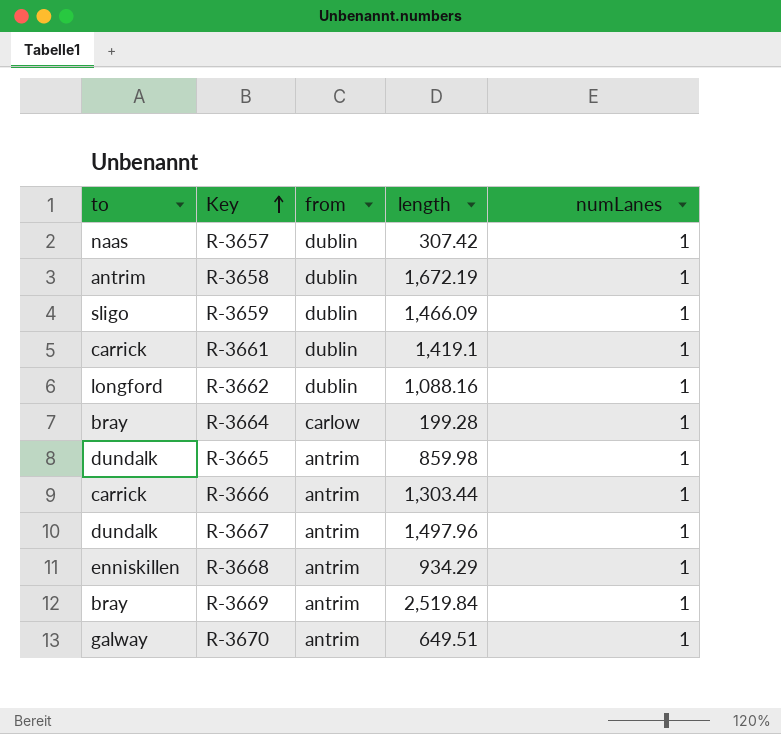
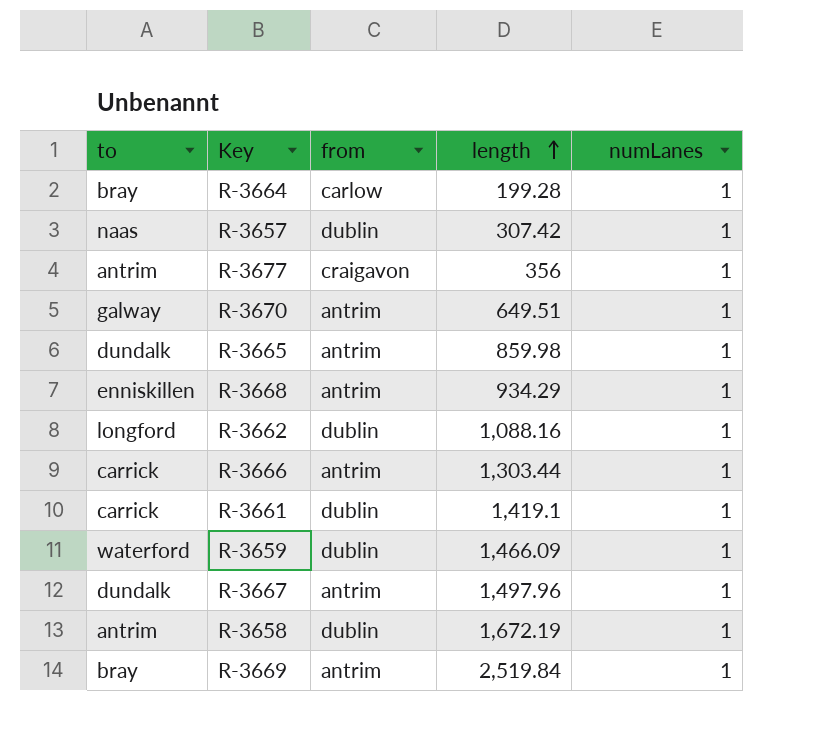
row order: Key ascending -> length ascending
row R-3677: none -> antrim | craigavon | 356 | 1
R-3659 | to: sligo -> waterford

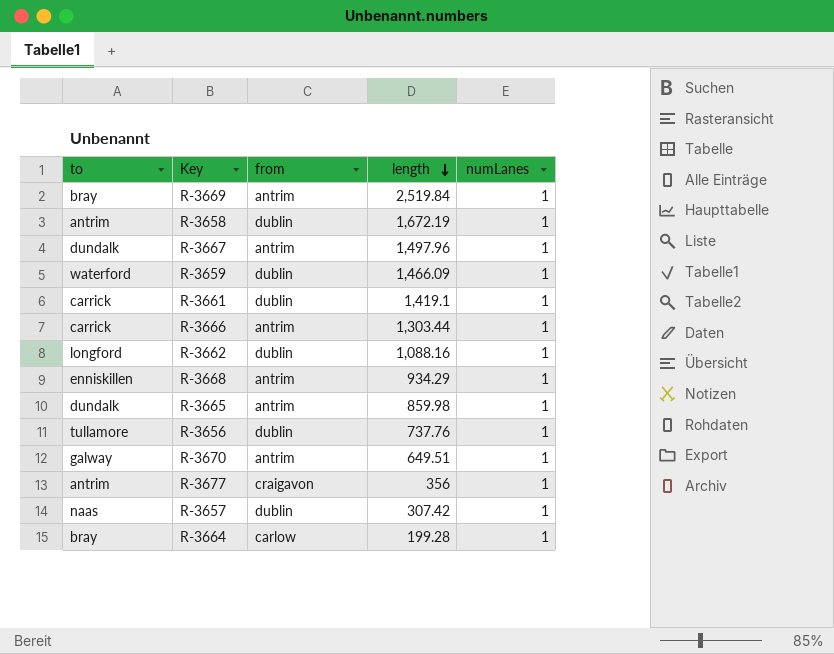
row order: length ascending -> length descending
row R-3656: none -> tullamore | dublin | 737.76 | 1

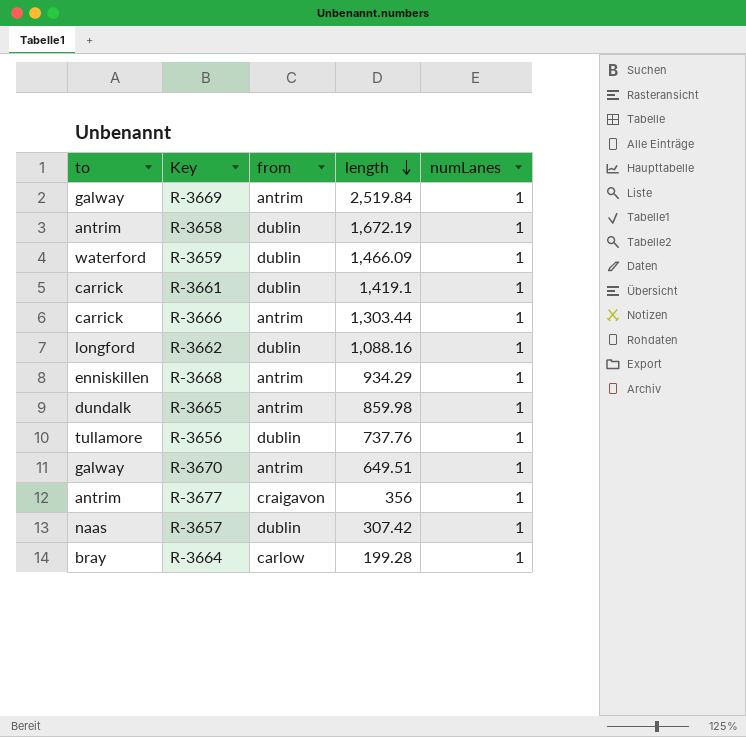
row R-3667: dundalk | antrim | 1,497.96 | 1 -> none
R-3669 | to: bray -> galway

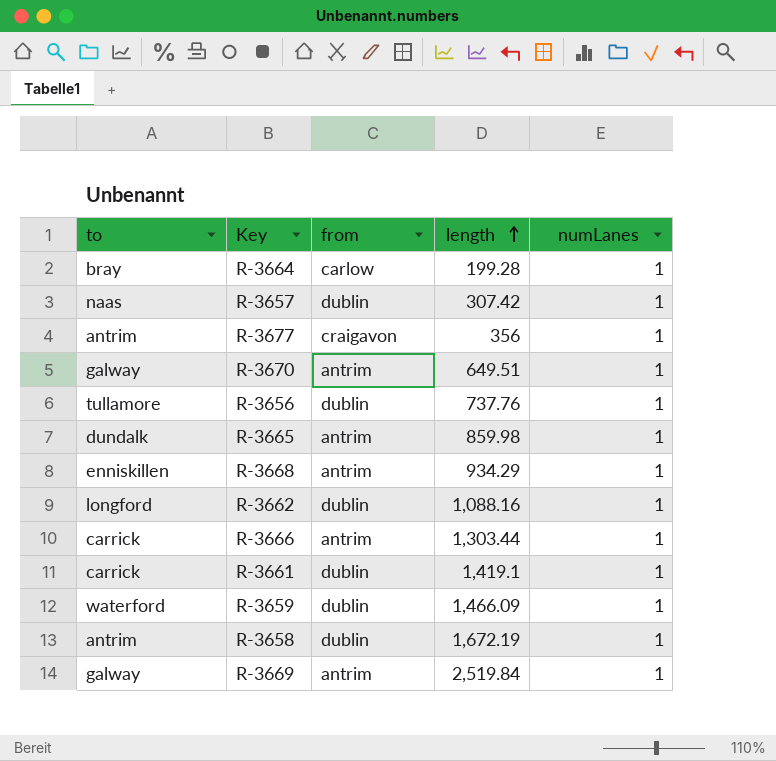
row order: length descending -> length ascending

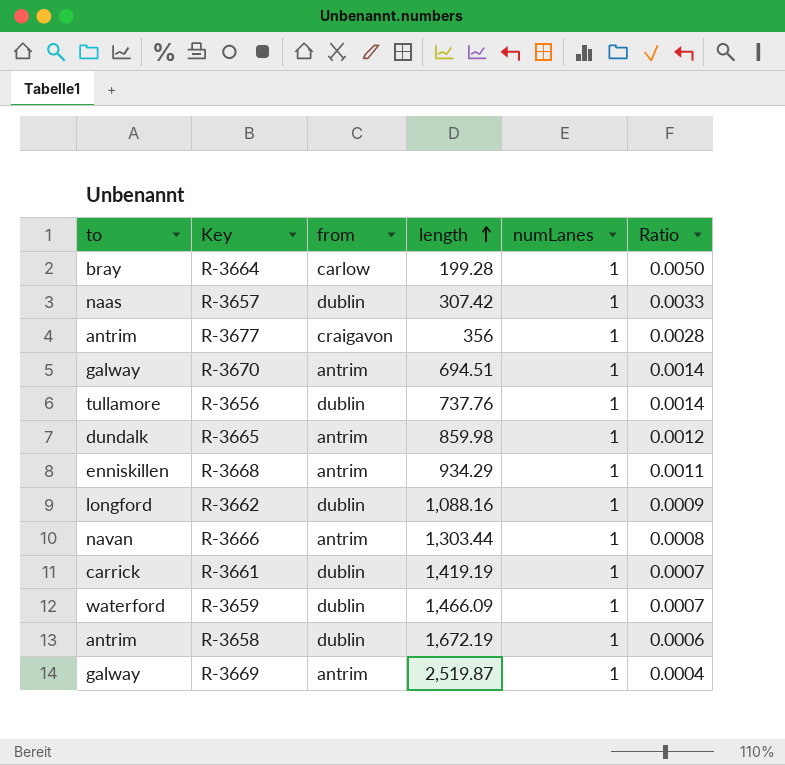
column Ratio | formula: none -> [numLanes] / [length]
R-3670 | length: 649.51 -> 694.51
R-3666 | to: carrick -> navan
R-3661 | length: 1,419.1 -> 1,419.19
R-3669 | length: 2,519.84 -> 2,519.87

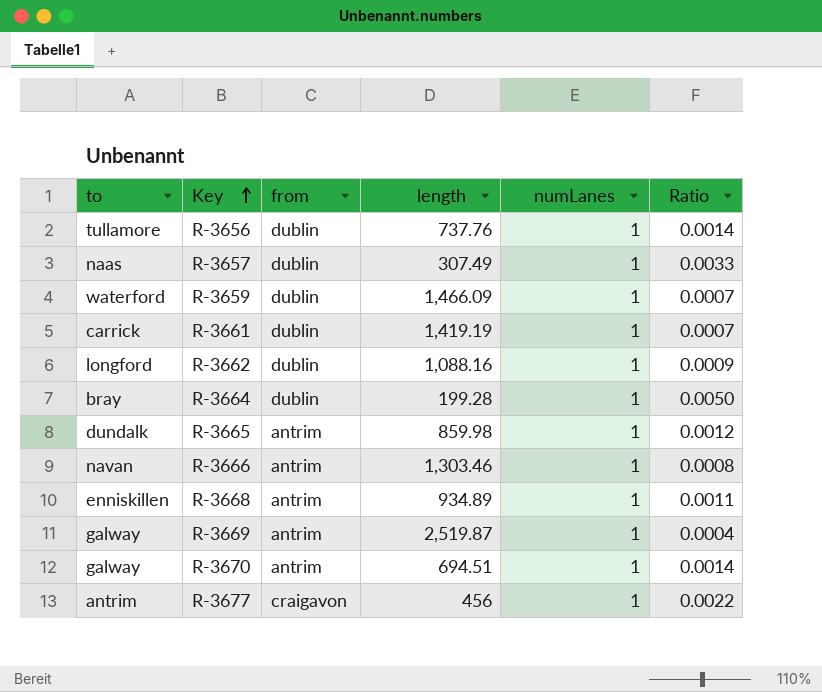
row order: length ascending -> Key ascending
row R-3658: antrim | dublin | 1,672.19 | 1 | 0.0006 -> none
R-3657 | length: 307.42 -> 307.49
R-3664 | from: carlow -> dublin
R-3666 | length: 1,303.44 -> 1,303.46
R-3668 | length: 934.29 -> 934.89
R-3677 | length: 356 -> 456
R-3677 | Ratio: 0.0028 -> 0.0022

